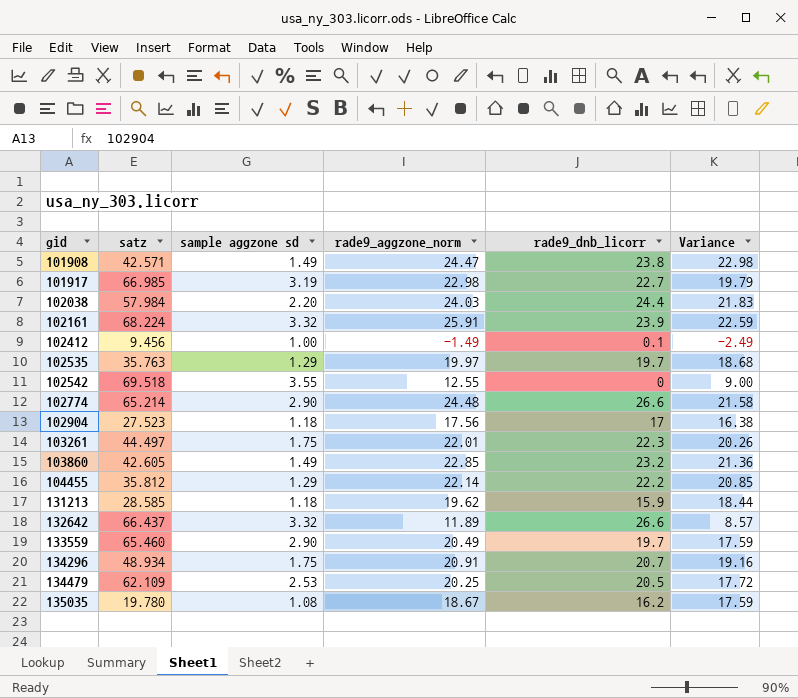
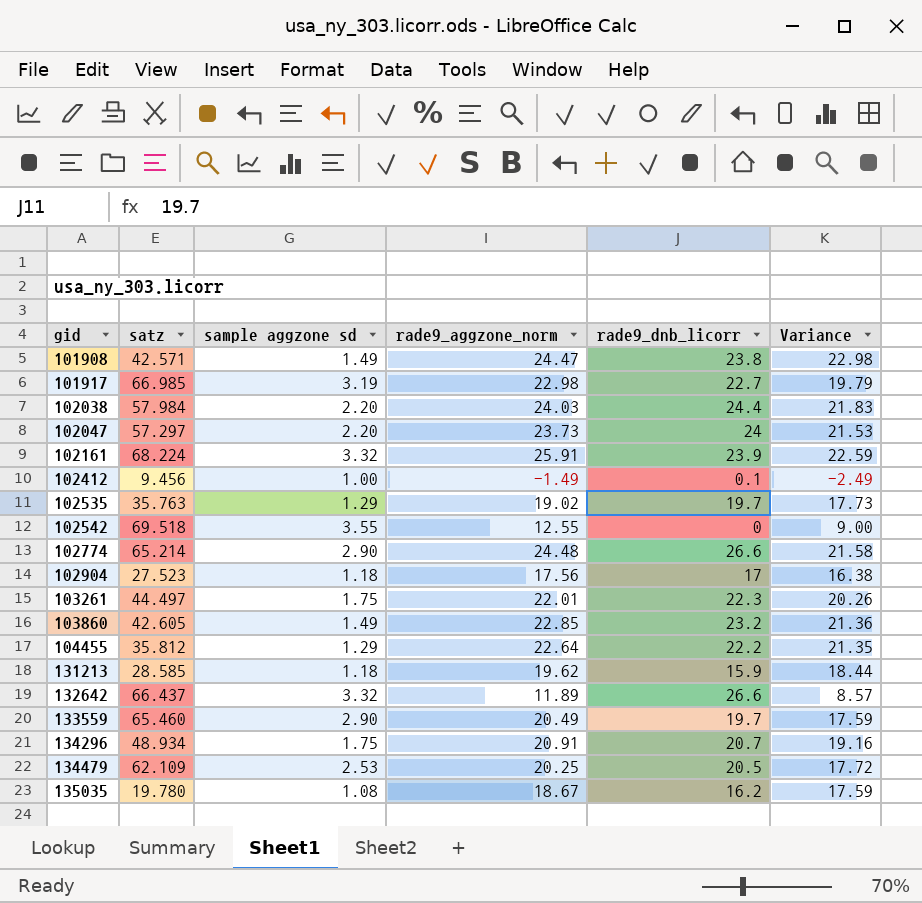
row 102047: none -> 57.297 | 2.20 | 23.73 | 24 | 21.53
102535 | rade9_aggzone_norm: 19.97 -> 19.02
102535 | Variance: 18.68 -> 17.73
104455 | rade9_aggzone_norm: 22.14 -> 22.64
104455 | Variance: 20.85 -> 21.35

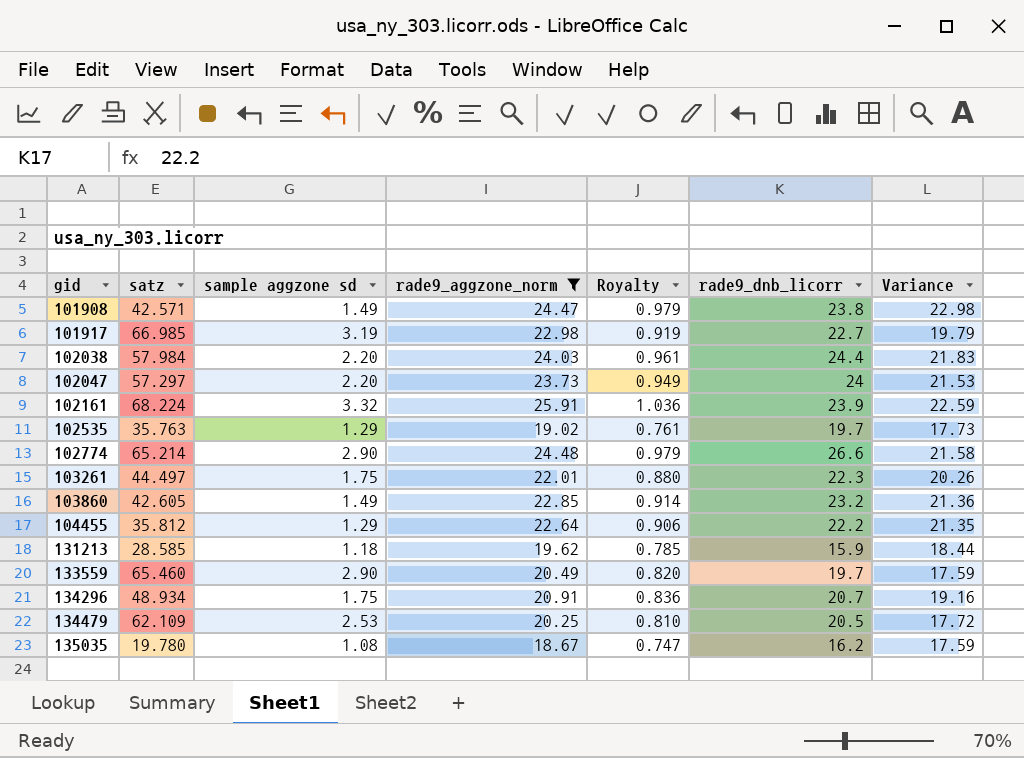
filter: none -> rade9_aggzone_norm >= 18.67
column Royalty | formula: none -> [rade9_aggzone_norm] * 0.04

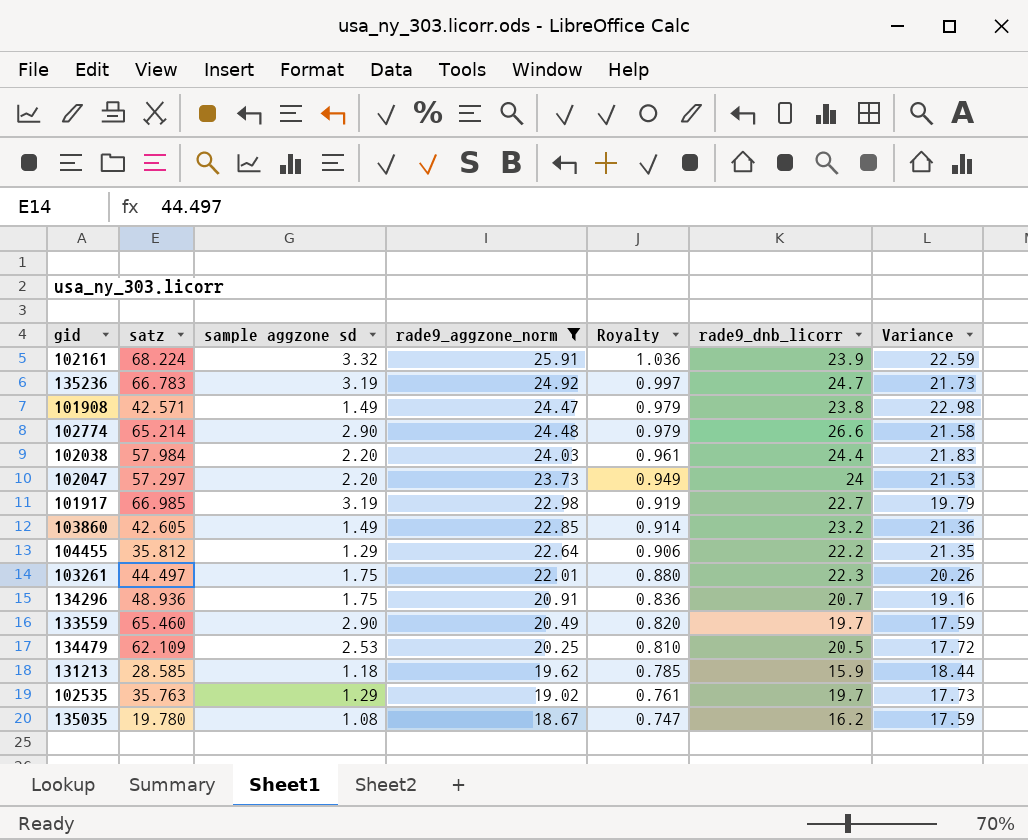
row order: gid ascending -> Royalty descending
row 135236: none -> 66.783 | 3.19 | 24.92 | 0.997 | 24.7 | 21.73
134296 | satz: 48.934 -> 48.936

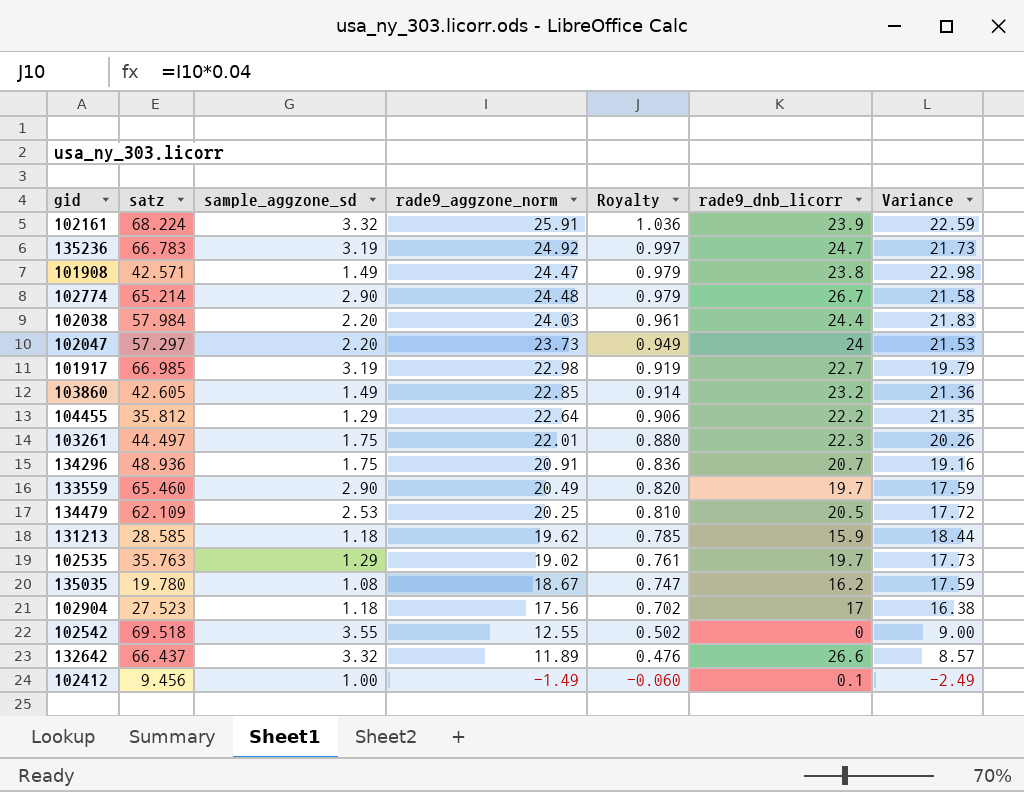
filter: rade9_aggzone_norm >= 18.67 -> none
column name: sample aggzone sd -> sample_aggzone_sd
102774 | rade9_dnb_licorr: 26.6 -> 26.7

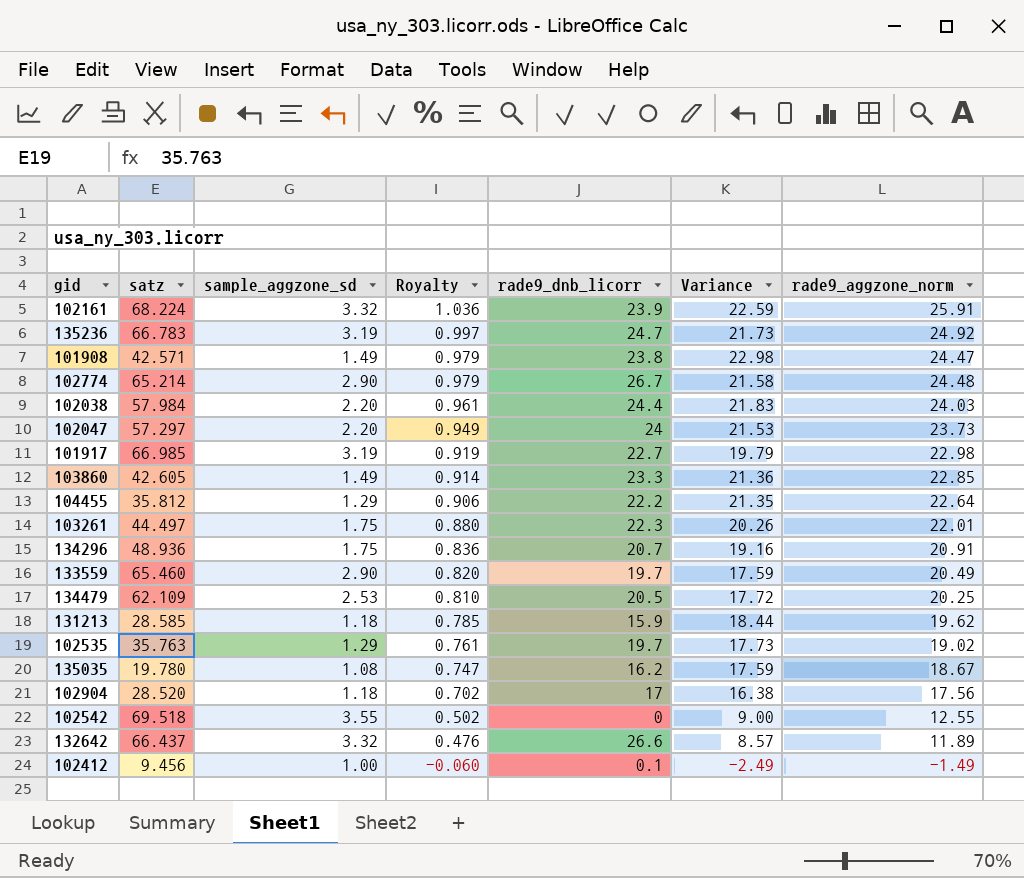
column rade9_aggzone_norm | position: 4 -> 7
103860 | rade9_dnb_licorr: 23.2 -> 23.3
102904 | satz: 27.523 -> 28.520

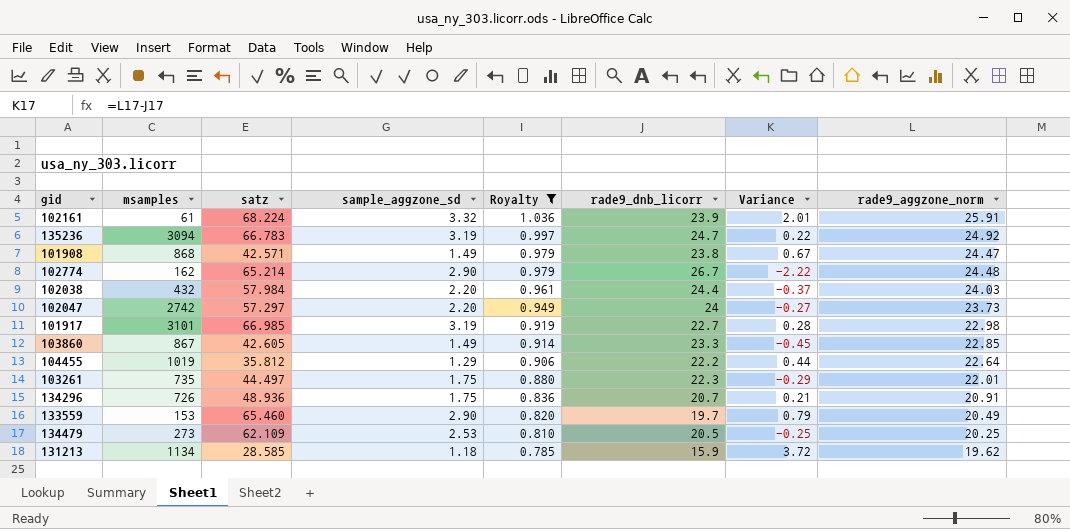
filter: none -> Royalty >= 0.785
column msamples | position: none -> 2
column Variance | formula: [rade9_aggzone_norm] - [sample_aggzone_sd] -> [rade9_aggzone_norm] - [rade9_dnb_licorr]

